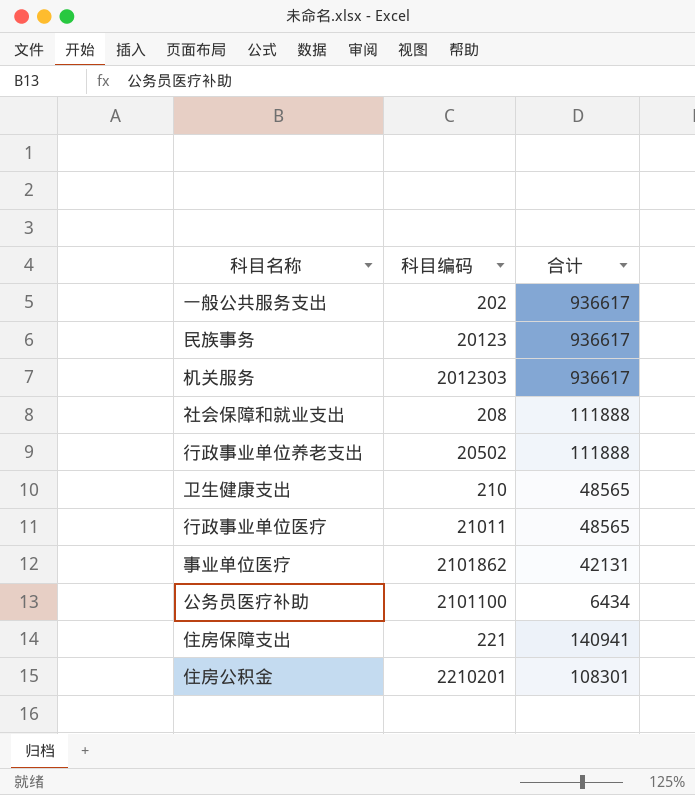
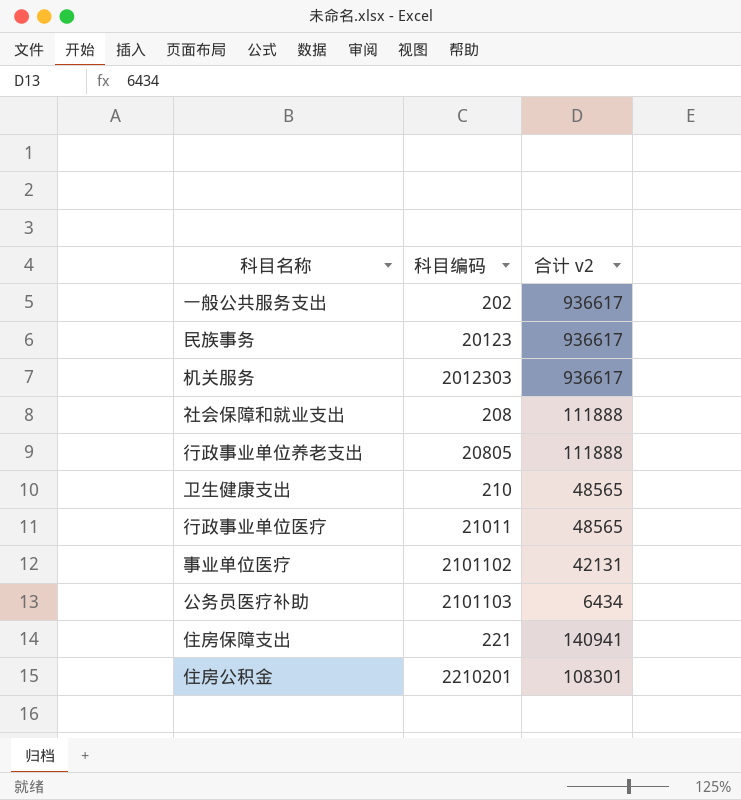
column name: 合计 -> 合计 v2
行政事业单位养老支出 | 科目编码: 20502 -> 20805
事业单位医疗 | 科目编码: 2101862 -> 2101102
公务员医疗补助 | 科目编码: 2101100 -> 2101103

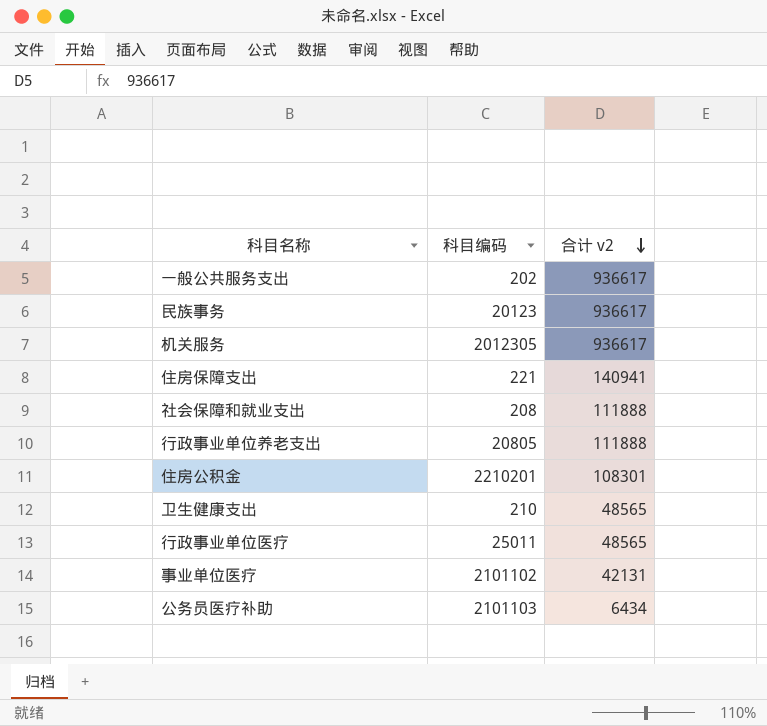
row order: none -> 合计 v2 descending
机关服务 | 科目编码: 2012303 -> 2012305
行政事业单位医疗 | 科目编码: 21011 -> 25011

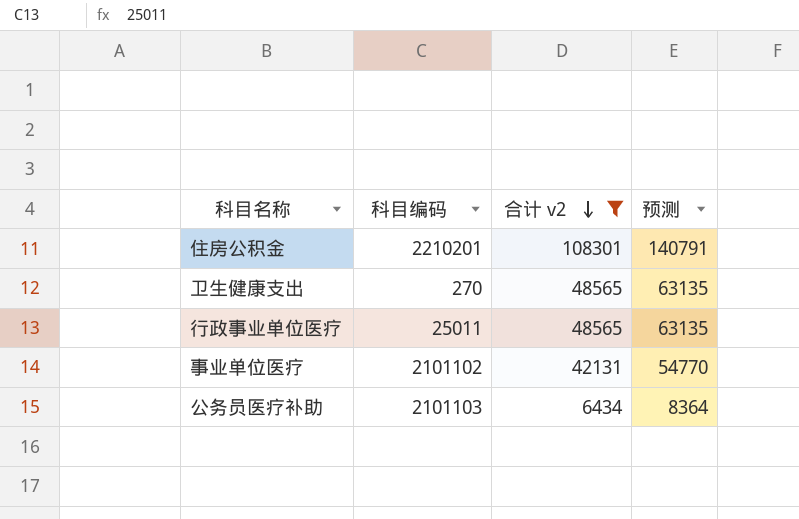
filter: none -> 合计 v2 <= 108301
column 预测 | formula: none -> [合计 v2] * 1.3
卫生健康支出 | 科目编码: 210 -> 270

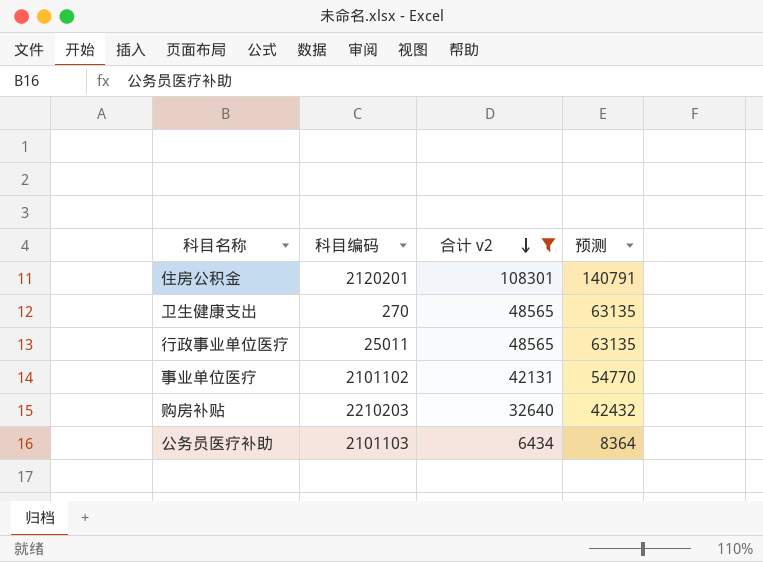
住房公积金 | 科目编码: 2210201 -> 2120201
row 购房补贴: none -> 2210203 | 32640 | 42432

